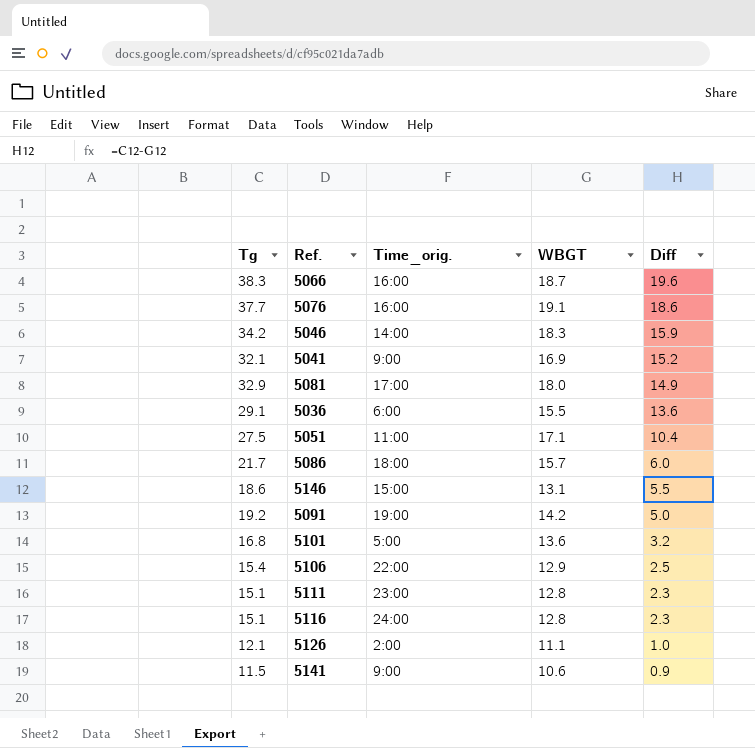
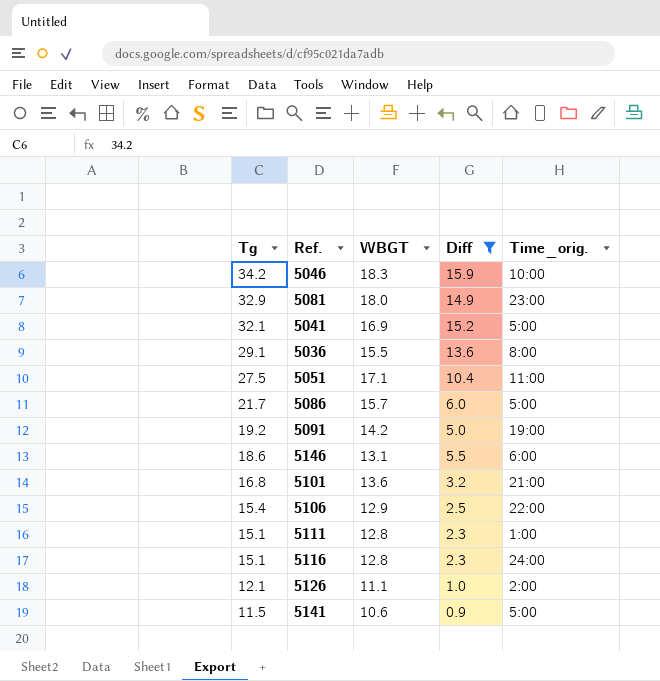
filter: none -> Diff <= 15.9
row order: Diff descending -> Tg descending
column Time_orig. | position: 3 -> 5
5046 | Time_orig.: 14:00 -> 10:00
5081 | Time_orig.: 17:00 -> 23:00
5041 | Time_orig.: 9:00 -> 5:00
5036 | Time_orig.: 6:00 -> 8:00
5086 | Time_orig.: 18:00 -> 5:00
5146 | Time_orig.: 15:00 -> 6:00
5101 | Time_orig.: 5:00 -> 21:00
5111 | Time_orig.: 23:00 -> 1:00
5141 | Time_orig.: 9:00 -> 5:00

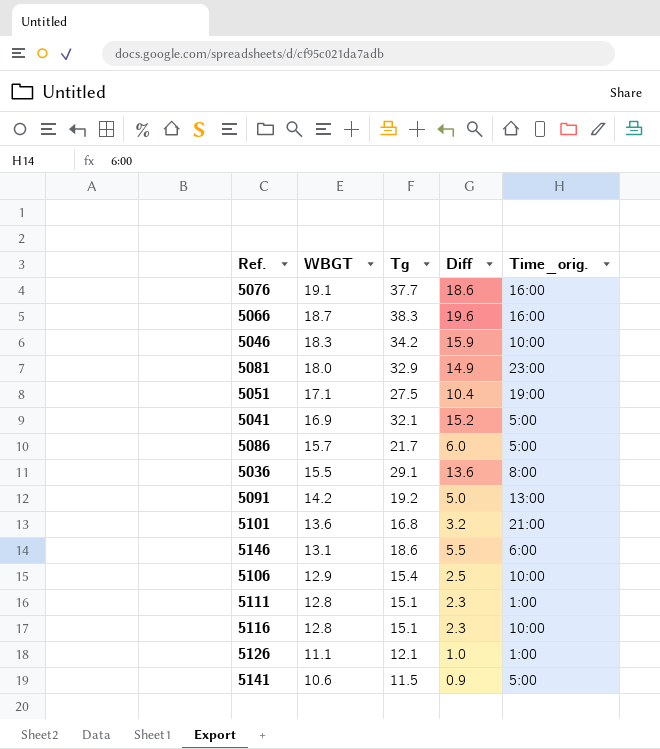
filter: Diff <= 15.9 -> none
row order: Tg descending -> WBGT descending
column Tg | position: 1 -> 3
5051 | Time_orig.: 11:00 -> 19:00
5091 | Time_orig.: 19:00 -> 13:00
5106 | Time_orig.: 22:00 -> 10:00
5116 | Time_orig.: 24:00 -> 10:00
5126 | Time_orig.: 2:00 -> 1:00

